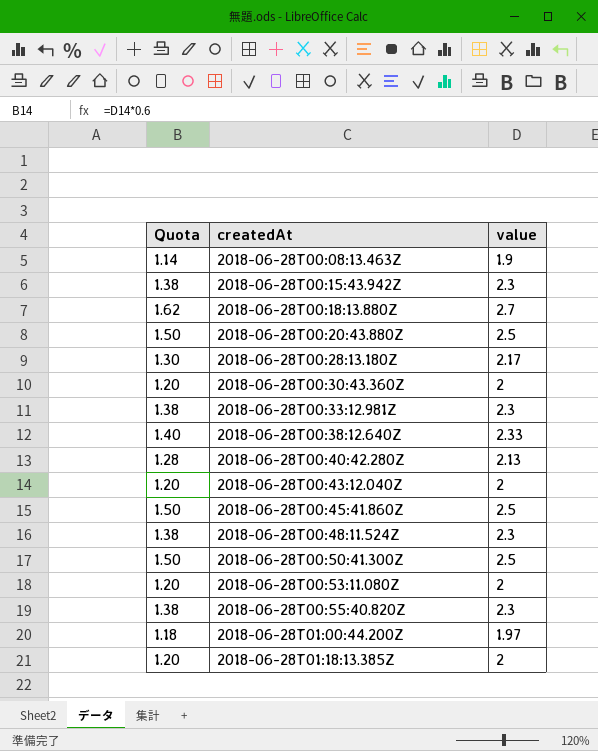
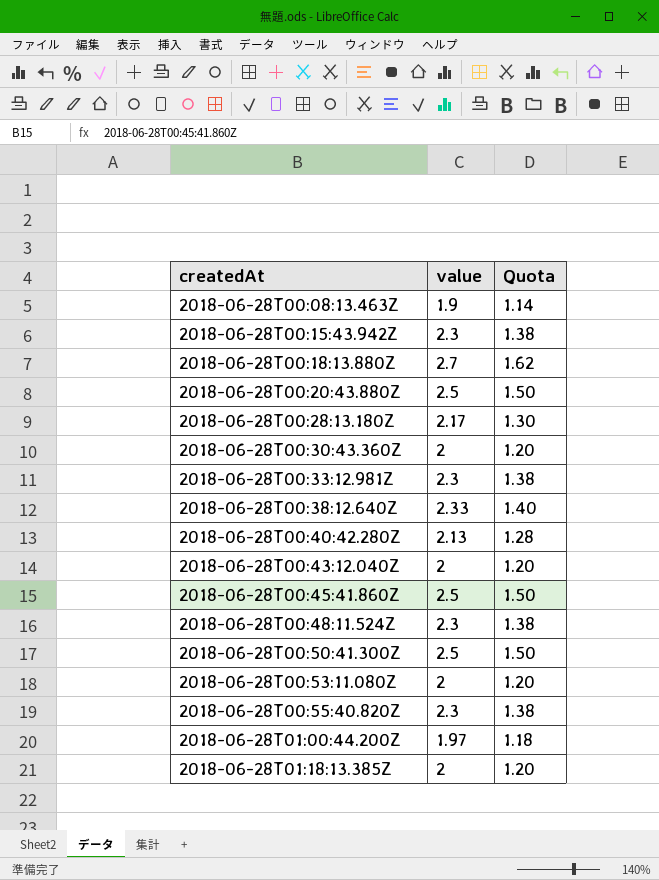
column Quota | position: 1 -> 3

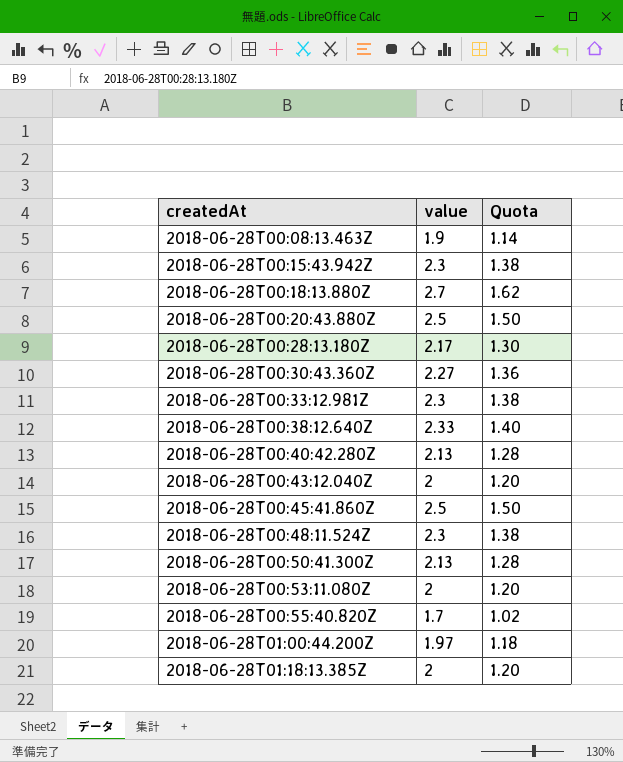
2018-06-28T00:30:43.360Z | value: 2 -> 2.27
2018-06-28T00:30:43.360Z | Quota: 1.20 -> 1.36
2018-06-28T00:50:41.300Z | value: 2.5 -> 2.13
2018-06-28T00:50:41.300Z | Quota: 1.50 -> 1.28
2018-06-28T00:55:40.820Z | value: 2.3 -> 1.7
2018-06-28T00:55:40.820Z | Quota: 1.38 -> 1.02

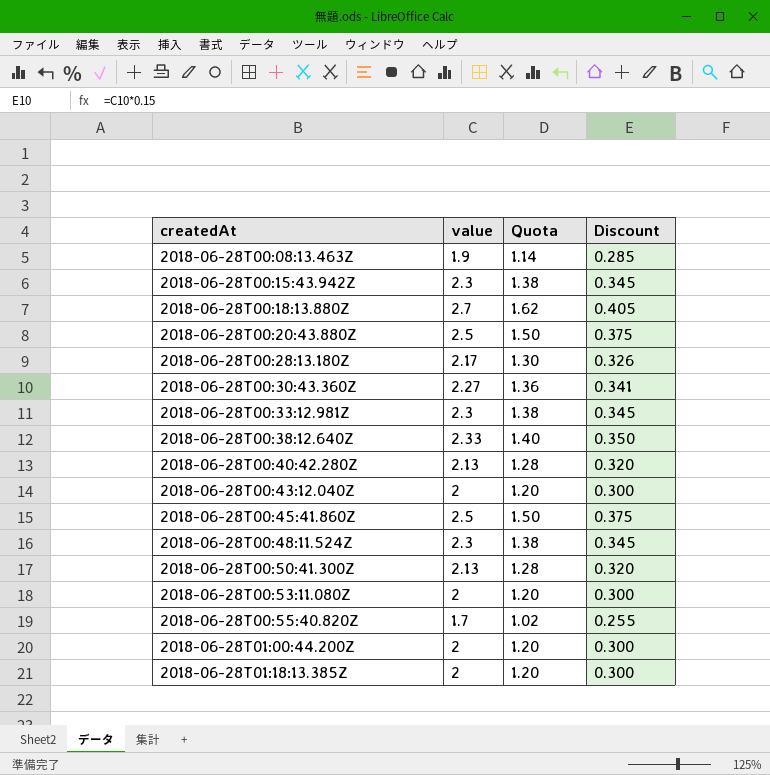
column Discount | formula: none -> [value] * 0.15
2018-06-28T01:00:44.200Z | value: 1.97 -> 2
2018-06-28T01:00:44.200Z | Quota: 1.18 -> 1.20

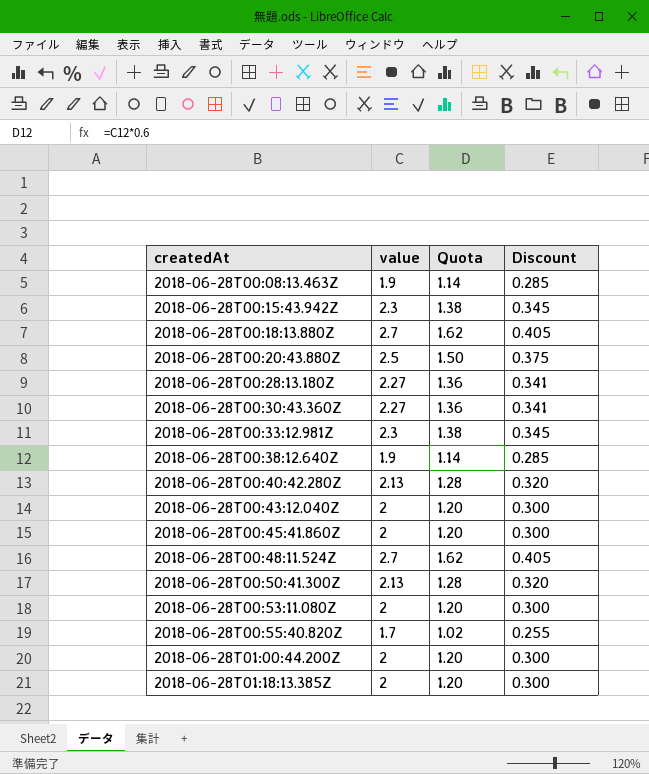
2018-06-28T00:28:13.180Z | value: 2.17 -> 2.27
2018-06-28T00:28:13.180Z | Quota: 1.30 -> 1.36
2018-06-28T00:28:13.180Z | Discount: 0.326 -> 0.341
2018-06-28T00:38:12.640Z | value: 2.33 -> 1.9
2018-06-28T00:38:12.640Z | Quota: 1.40 -> 1.14
2018-06-28T00:38:12.640Z | Discount: 0.350 -> 0.285
2018-06-28T00:45:41.860Z | value: 2.5 -> 2
2018-06-28T00:45:41.860Z | Quota: 1.50 -> 1.20
2018-06-28T00:45:41.860Z | Discount: 0.375 -> 0.300
2018-06-28T00:48:11.524Z | value: 2.3 -> 2.7
2018-06-28T00:48:11.524Z | Quota: 1.38 -> 1.62
2018-06-28T00:48:11.524Z | Discount: 0.345 -> 0.405

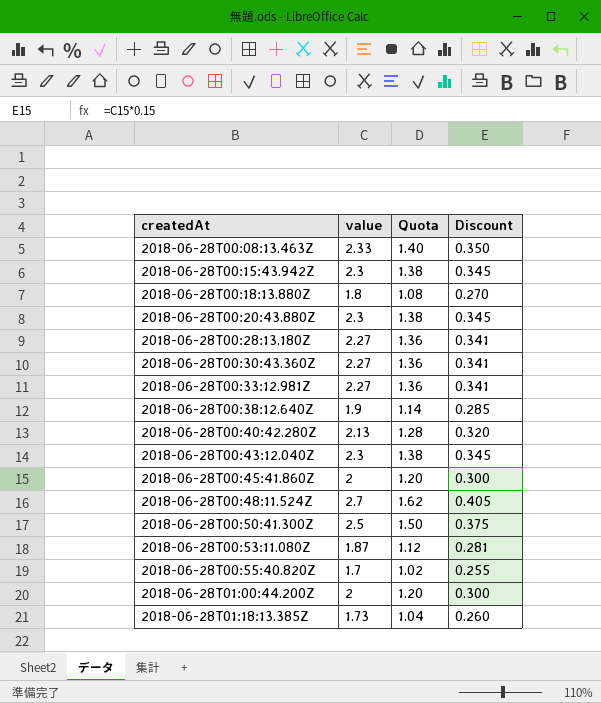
2018-06-28T00:08:13.463Z | value: 1.9 -> 2.33
2018-06-28T00:08:13.463Z | Quota: 1.14 -> 1.40
2018-06-28T00:08:13.463Z | Discount: 0.285 -> 0.350
2018-06-28T00:18:13.880Z | value: 2.7 -> 1.8
2018-06-28T00:18:13.880Z | Quota: 1.62 -> 1.08
2018-06-28T00:18:13.880Z | Discount: 0.405 -> 0.270
2018-06-28T00:20:43.880Z | value: 2.5 -> 2.3
2018-06-28T00:20:43.880Z | Quota: 1.50 -> 1.38
2018-06-28T00:20:43.880Z | Discount: 0.375 -> 0.345
2018-06-28T00:33:12.981Z | value: 2.3 -> 2.27
2018-06-28T00:33:12.981Z | Quota: 1.38 -> 1.36
2018-06-28T00:33:12.981Z | Discount: 0.345 -> 0.341
2018-06-28T00:43:12.040Z | value: 2 -> 2.3
2018-06-28T00:43:12.040Z | Quota: 1.20 -> 1.38
2018-06-28T00:43:12.040Z | Discount: 0.300 -> 0.345
2018-06-28T00:50:41.300Z | value: 2.13 -> 2.5
2018-06-28T00:50:41.300Z | Quota: 1.28 -> 1.50
2018-06-28T00:50:41.300Z | Discount: 0.320 -> 0.375
2018-06-28T00:53:11.080Z | value: 2 -> 1.87
2018-06-28T00:53:11.080Z | Quota: 1.20 -> 1.12
2018-06-28T00:53:11.080Z | Discount: 0.300 -> 0.281
2018-06-28T01:18:13.385Z | value: 2 -> 1.73
2018-06-28T01:18:13.385Z | Quota: 1.20 -> 1.04
2018-06-28T01:18:13.385Z | Discount: 0.300 -> 0.260

